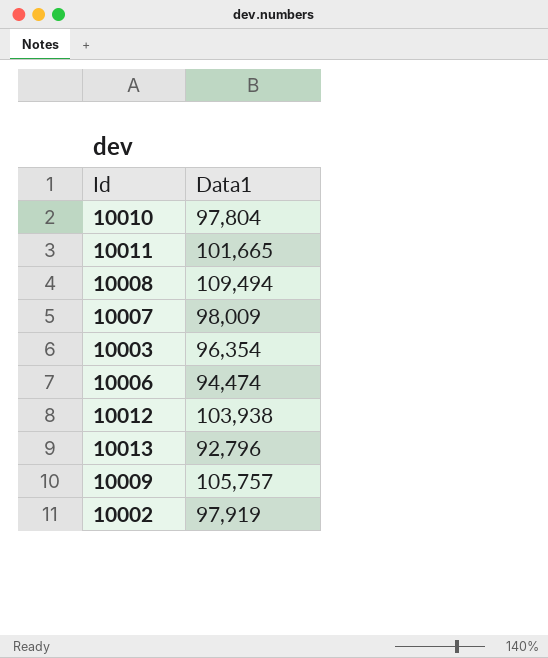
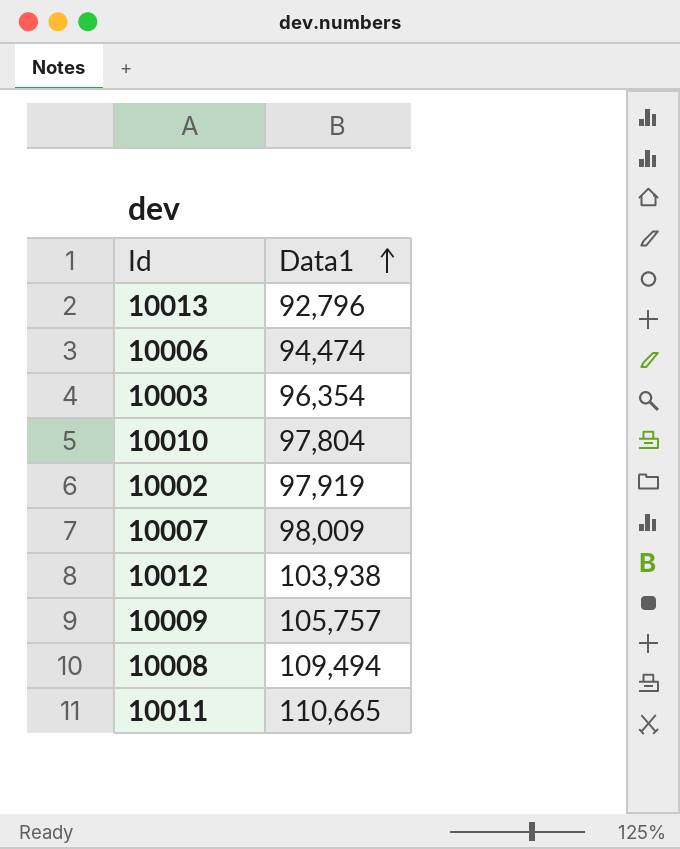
row order: none -> Data1 ascending
10011 | Data1: 101,665 -> 110,665

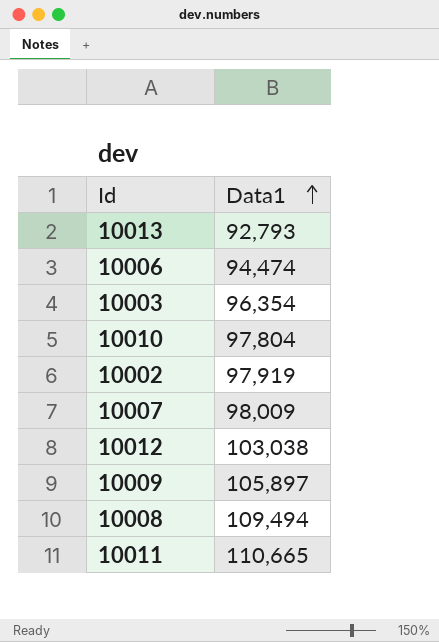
10013 | Data1: 92,796 -> 92,793
10012 | Data1: 103,938 -> 103,038
10009 | Data1: 105,757 -> 105,897

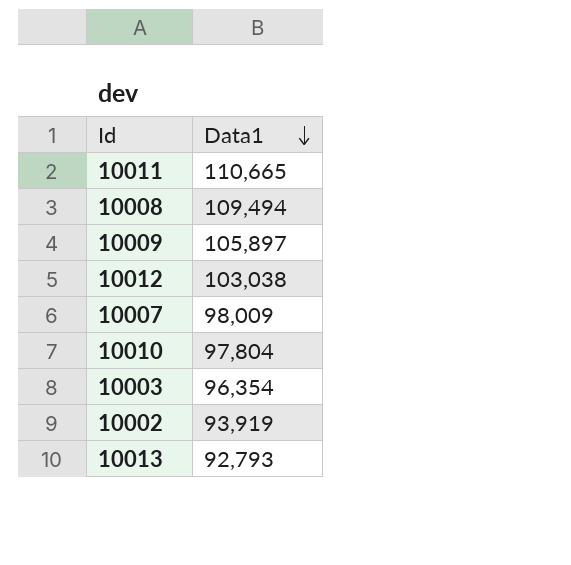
row order: Data1 ascending -> Data1 descending
row 10006: 94,474 -> none
10002 | Data1: 97,919 -> 93,919

